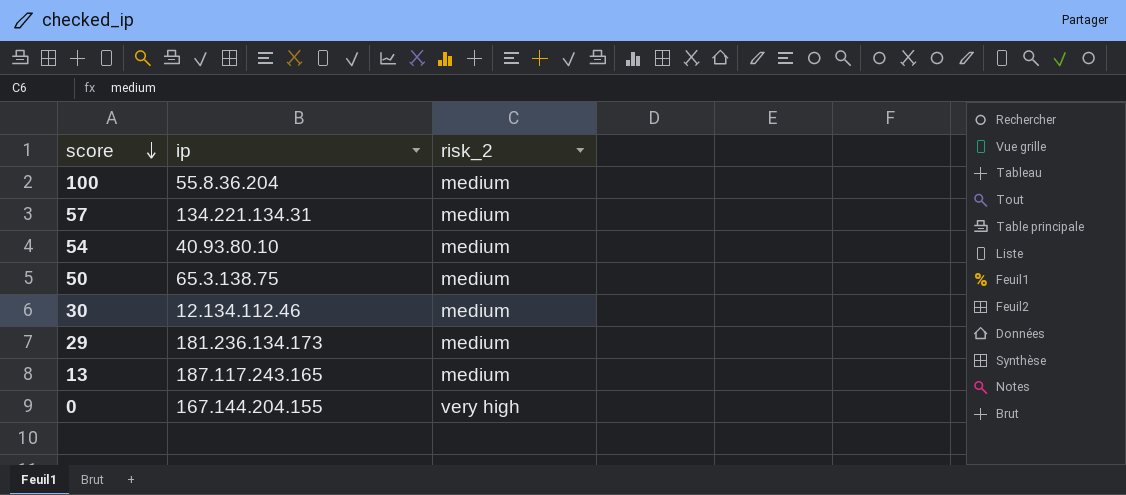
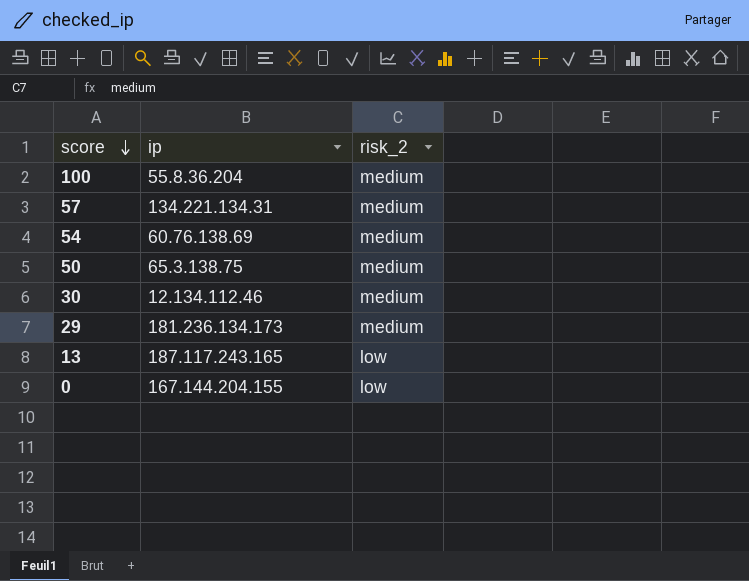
54 | ip: 40.93.80.10 -> 60.76.138.69
13 | risk_2: medium -> low
0 | risk_2: very high -> low

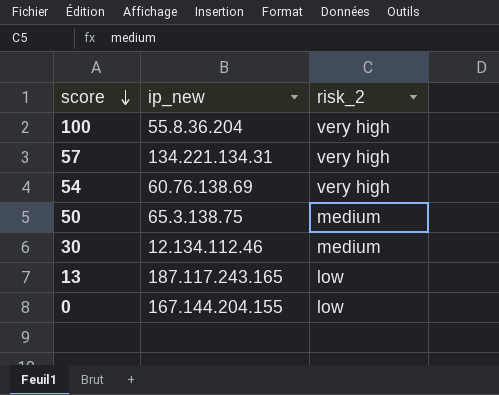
column name: ip -> ip_new
row 29: 181.236.134.173 | medium -> none
100 | risk_2: medium -> very high
57 | risk_2: medium -> very high
54 | risk_2: medium -> very high

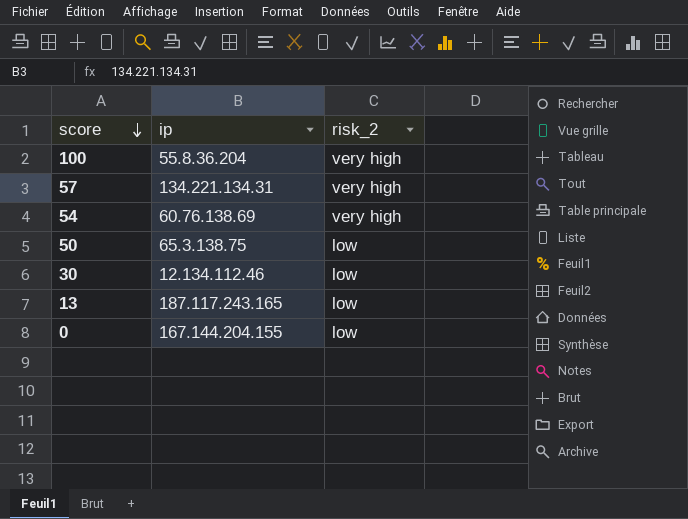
column name: ip_new -> ip
50 | risk_2: medium -> low
30 | risk_2: medium -> low

